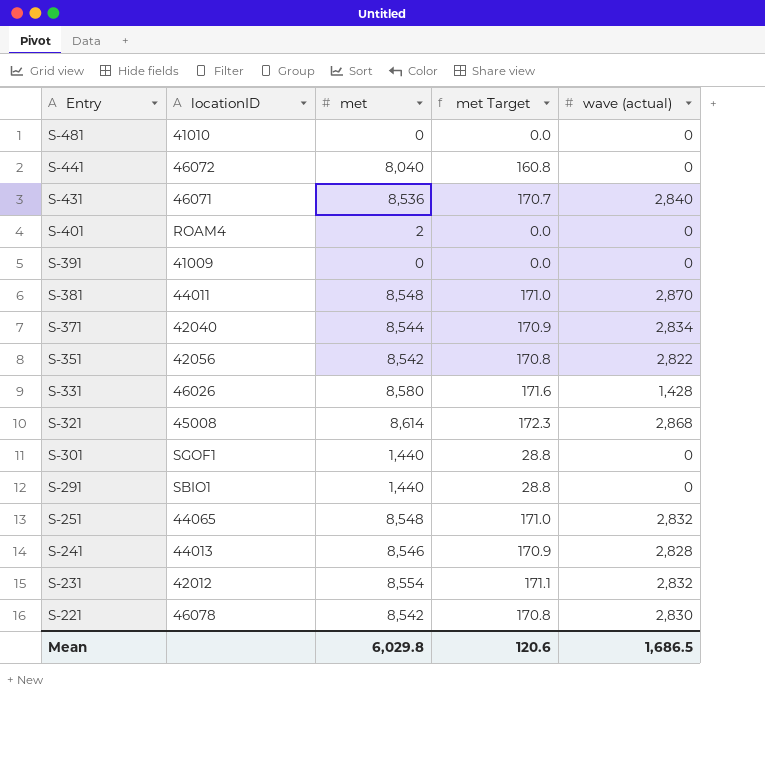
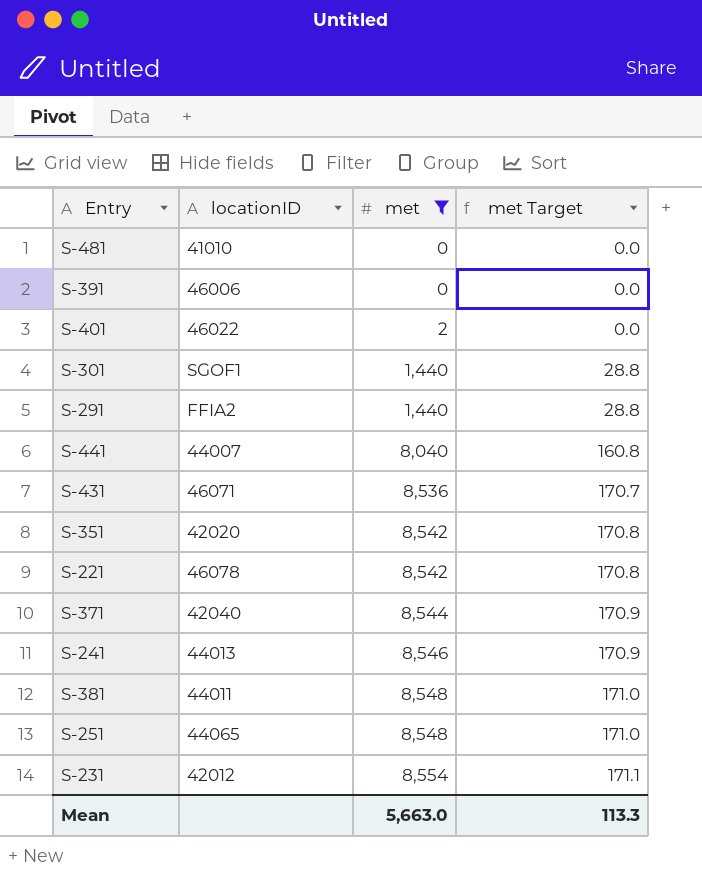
filter: none -> met <= 8,554
row order: Entry descending -> met ascending
column wave (actual) | position: 5 -> none
S-391 | locationID: 41009 -> 46006
S-401 | locationID: ROAM4 -> 46022
S-291 | locationID: SBIO1 -> FFIA2
S-441 | locationID: 46072 -> 44007
S-351 | locationID: 42056 -> 42020
Mean | met: 6,029.8 -> 5,663.0
Mean | met Target: 120.6 -> 113.3

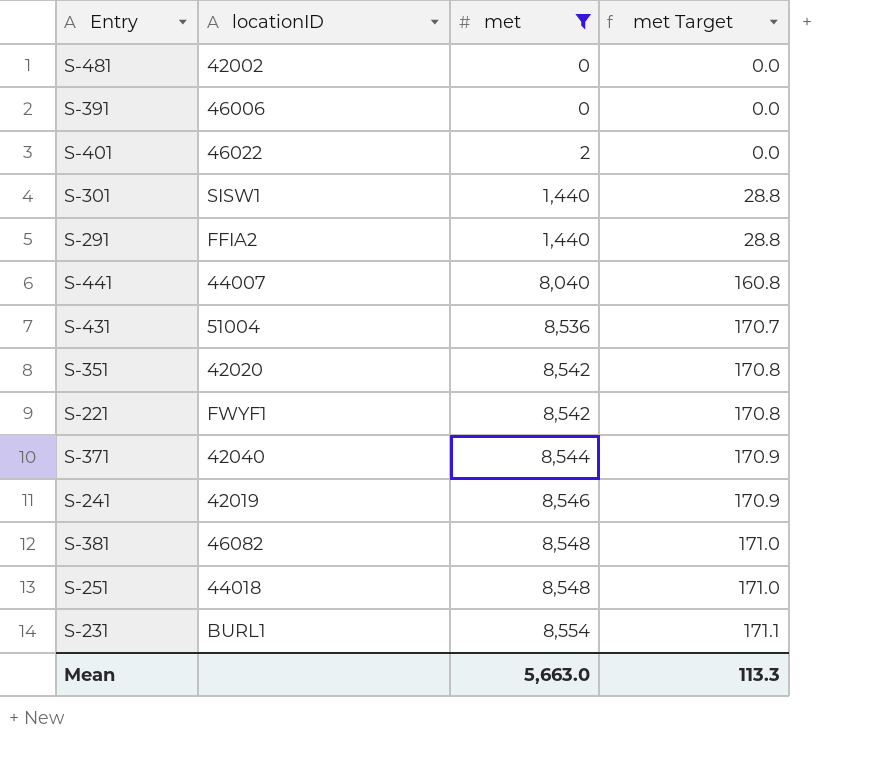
S-481 | locationID: 41010 -> 42002
S-301 | locationID: SGOF1 -> SISW1
S-431 | locationID: 46071 -> 51004
S-221 | locationID: 46078 -> FWYF1
S-241 | locationID: 44013 -> 42019
S-381 | locationID: 44011 -> 46082
S-251 | locationID: 44065 -> 44018
S-231 | locationID: 42012 -> BURL1

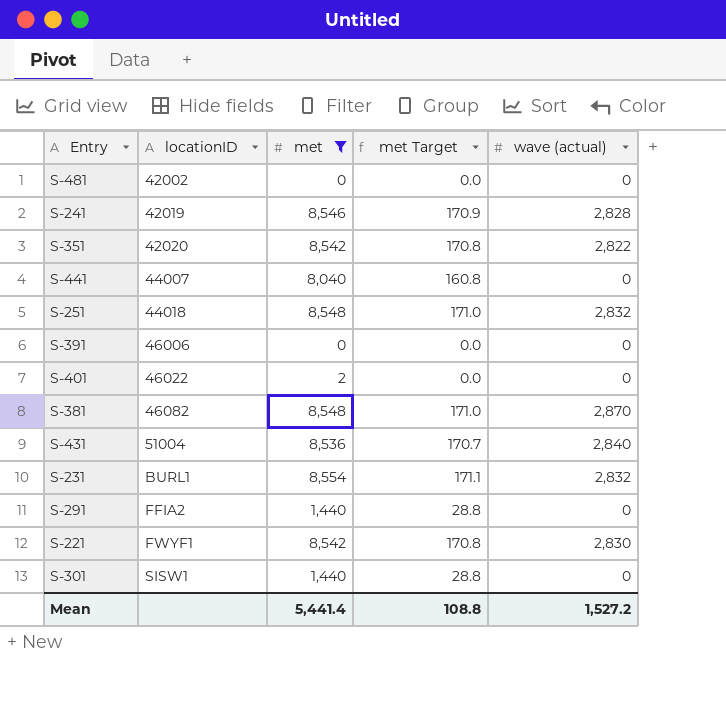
row order: met ascending -> locationID ascending
column wave (actual) | position: none -> 5
row S-371: 42040 | 8,544 | 170.9 -> none
Mean | met: 5,663.0 -> 5,441.4
Mean | met Target: 113.3 -> 108.8

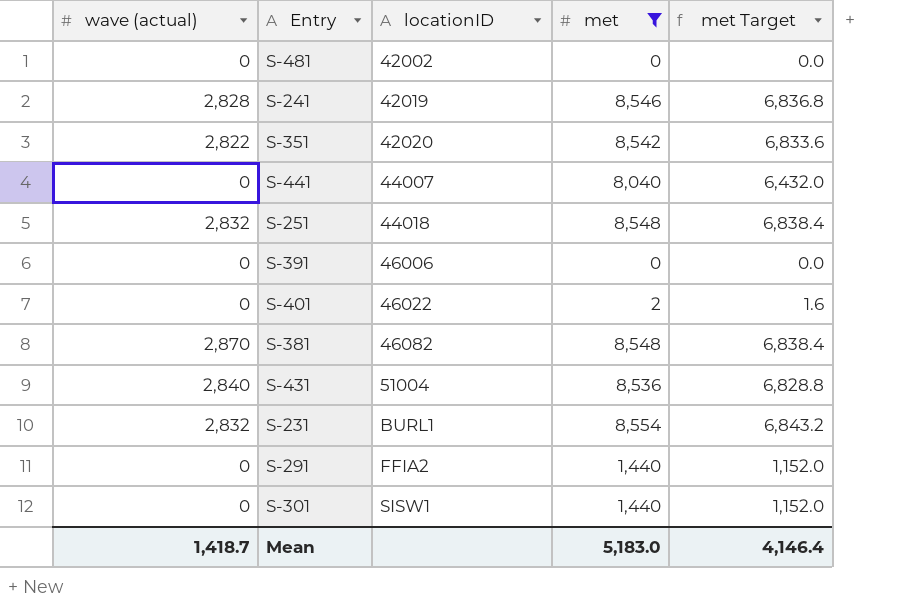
column wave (actual) | position: 5 -> 1
column met Target | formula: [met] * 0.02 -> [met] * 0.8
row S-221: FWYF1 | 8,542 | 170.8 | 2,830 -> none
Mean | wave (actual): 1,527.2 -> 1,418.7
Mean | met: 5,441.4 -> 5,183.0
Mean | met Target: 108.8 -> 4,146.4

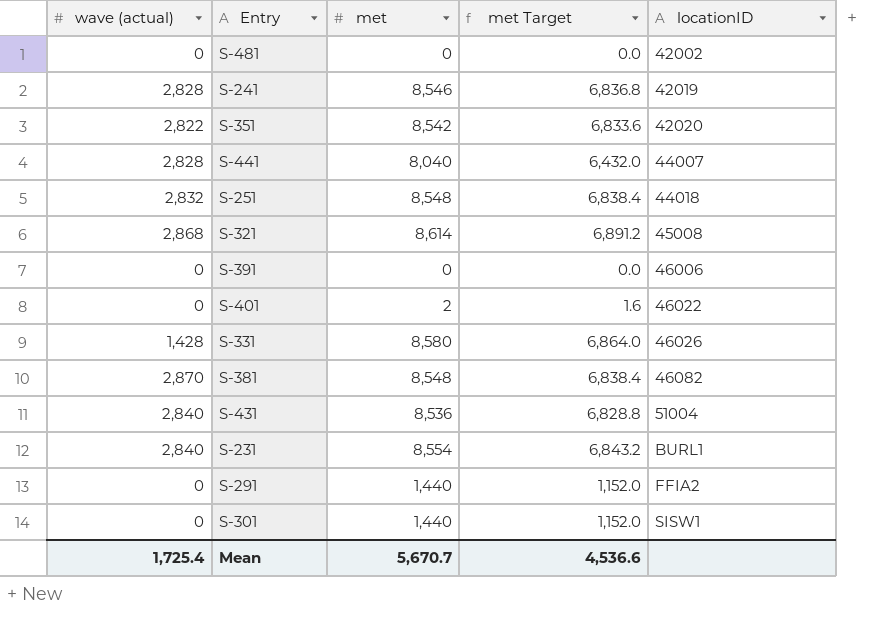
filter: met <= 8,554 -> none
column locationID | position: 3 -> 5
S-441 | wave (actual): 0 -> 2,828
S-231 | wave (actual): 2,832 -> 2,840
Mean | wave (actual): 1,418.7 -> 1,725.4
Mean | met: 5,183.0 -> 5,670.7
Mean | met Target: 4,146.4 -> 4,536.6

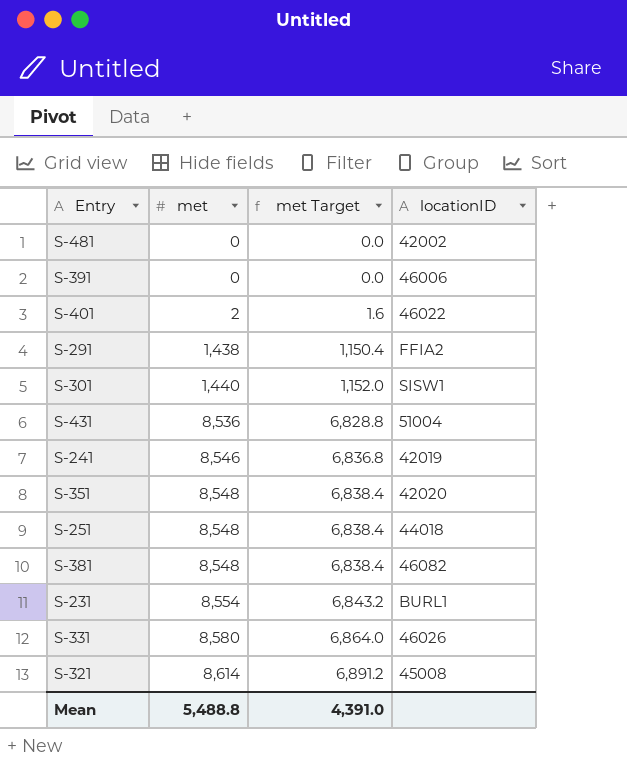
row order: locationID ascending -> met ascending
column wave (actual) | position: 1 -> none
row S-441: 2,828 | 8,040 | 6,432.0 | 44007 -> none
S-291 | met: 1,440 -> 1,438
S-291 | met Target: 1,152.0 -> 1,150.4
S-351 | met: 8,542 -> 8,548
S-351 | met Target: 6,833.6 -> 6,838.4
Mean | met: 5,670.7 -> 5,488.8
Mean | met Target: 4,536.6 -> 4,391.0

